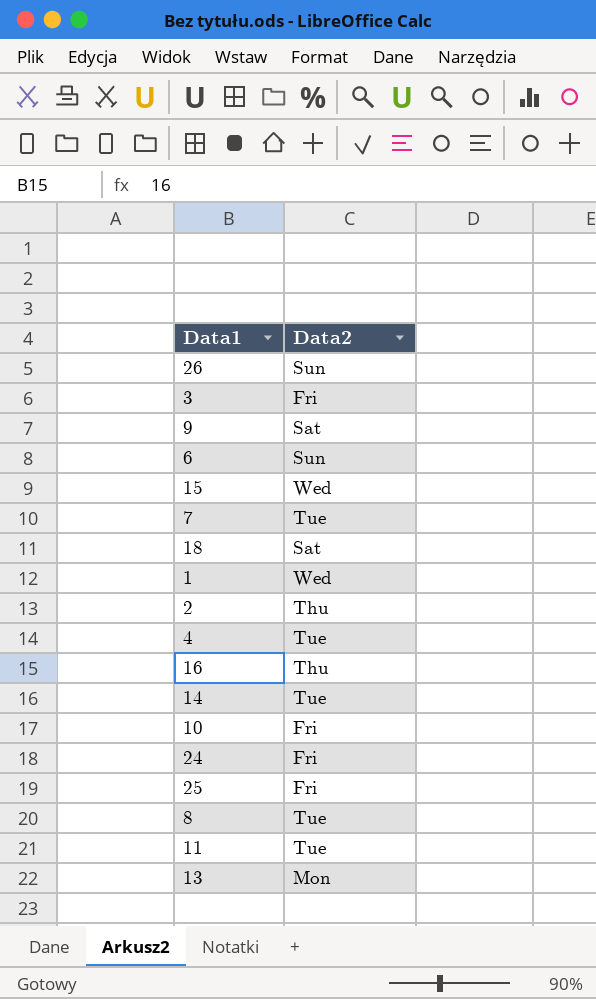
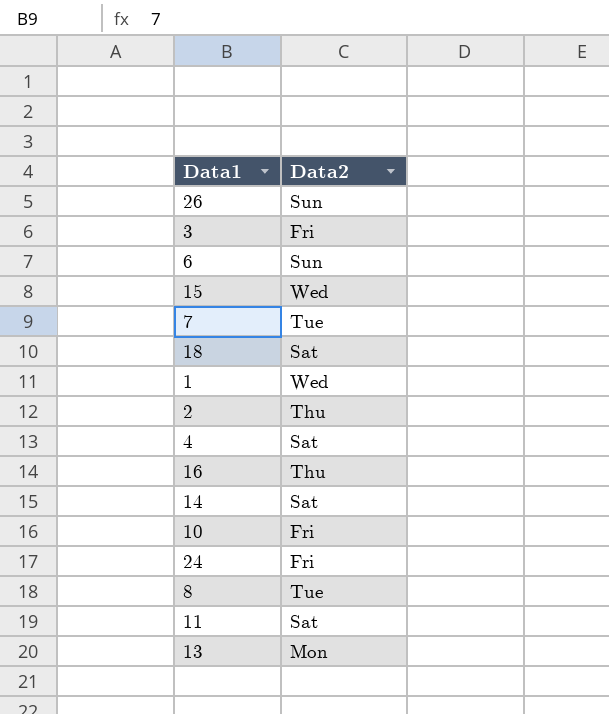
row 9: Sat -> none
row 25: Fri -> none
4 | Data2: Tue -> Sat
14 | Data2: Tue -> Sat
11 | Data2: Tue -> Sat

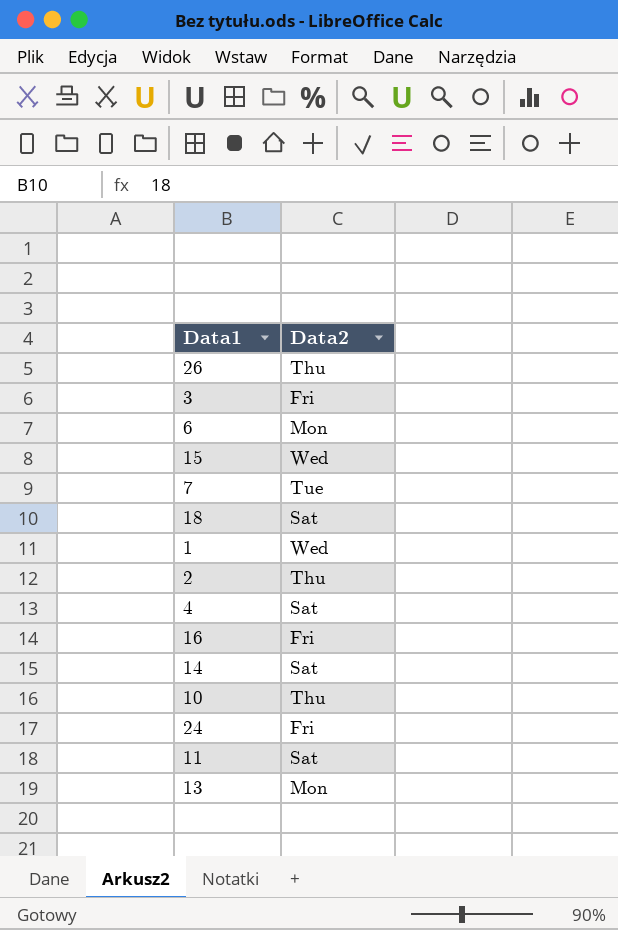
row 8: Tue -> none
26 | Data2: Sun -> Thu
6 | Data2: Sun -> Mon
16 | Data2: Thu -> Fri
10 | Data2: Fri -> Thu

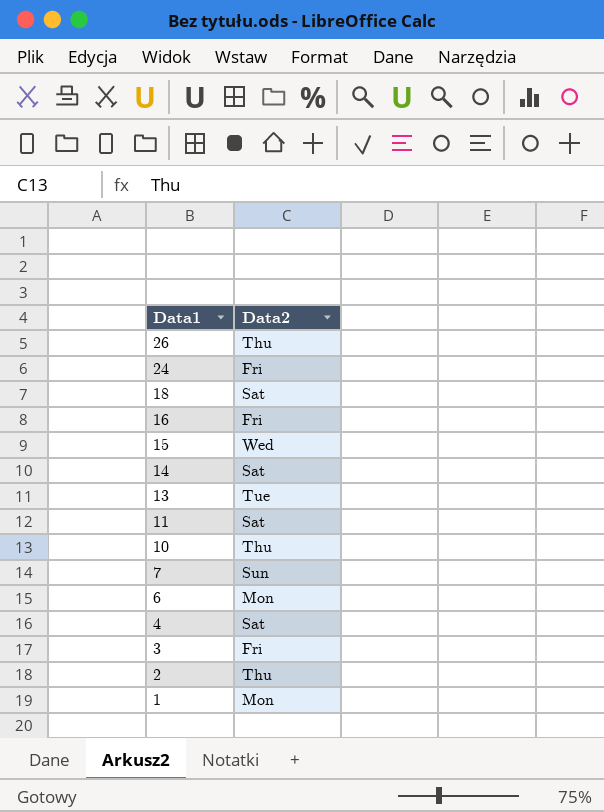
row order: none -> Data1 descending
13 | Data2: Mon -> Tue
7 | Data2: Tue -> Sun
1 | Data2: Wed -> Mon

